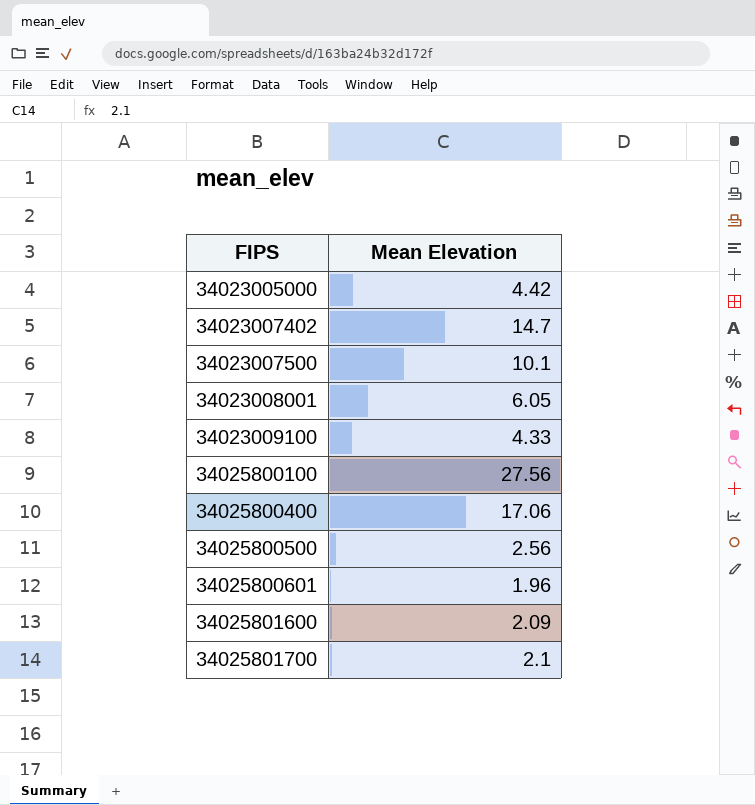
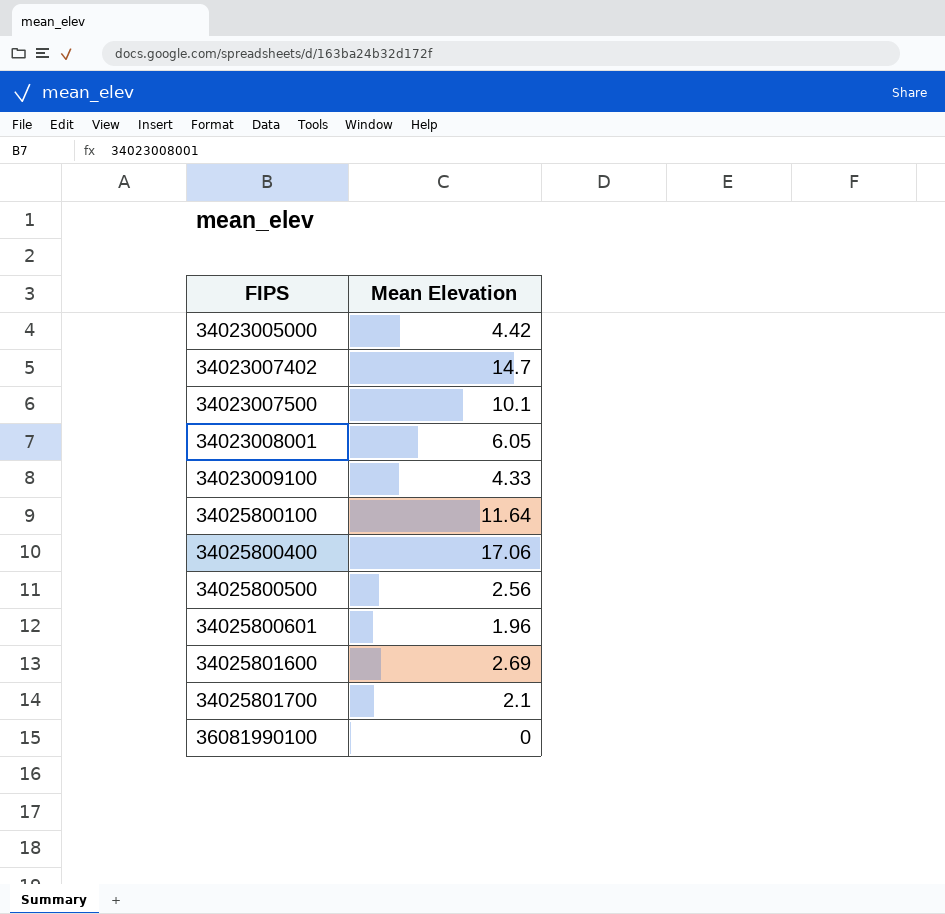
34025800100 | Mean Elevation: 27.56 -> 11.64
34025801600 | Mean Elevation: 2.09 -> 2.69
row 36081990100: none -> 0

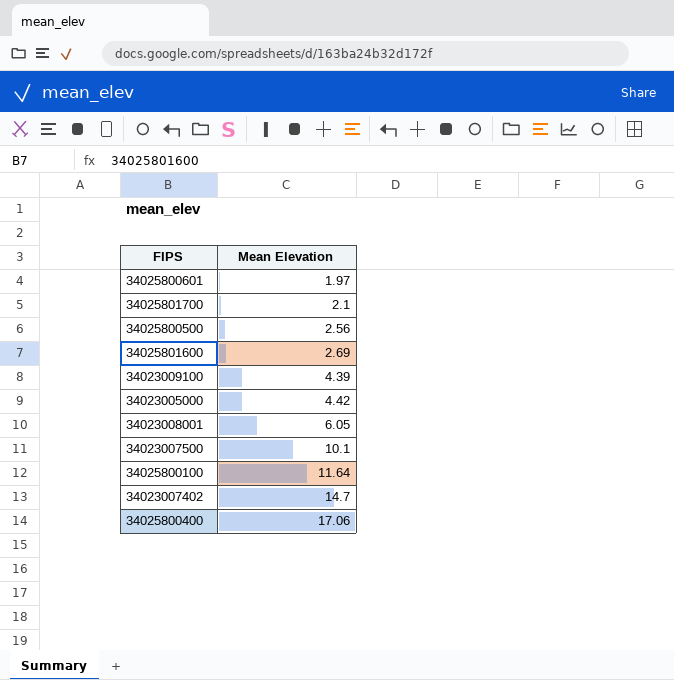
row order: FIPS ascending -> Mean Elevation ascending
row 36081990100: 0 -> none
34025800601 | Mean Elevation: 1.96 -> 1.97
34023009100 | Mean Elevation: 4.33 -> 4.39

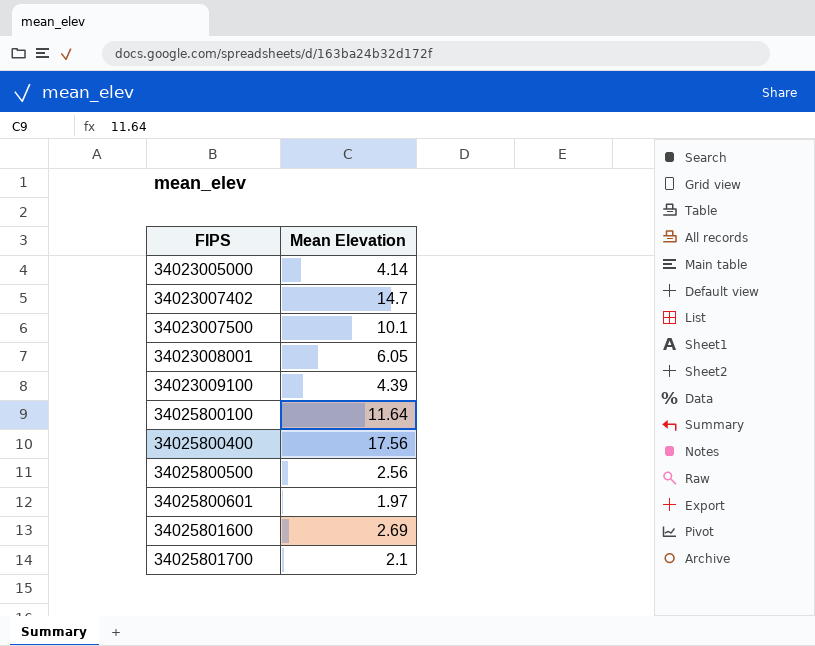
row order: Mean Elevation ascending -> FIPS ascending
34023005000 | Mean Elevation: 4.42 -> 4.14
34025800400 | Mean Elevation: 17.06 -> 17.56

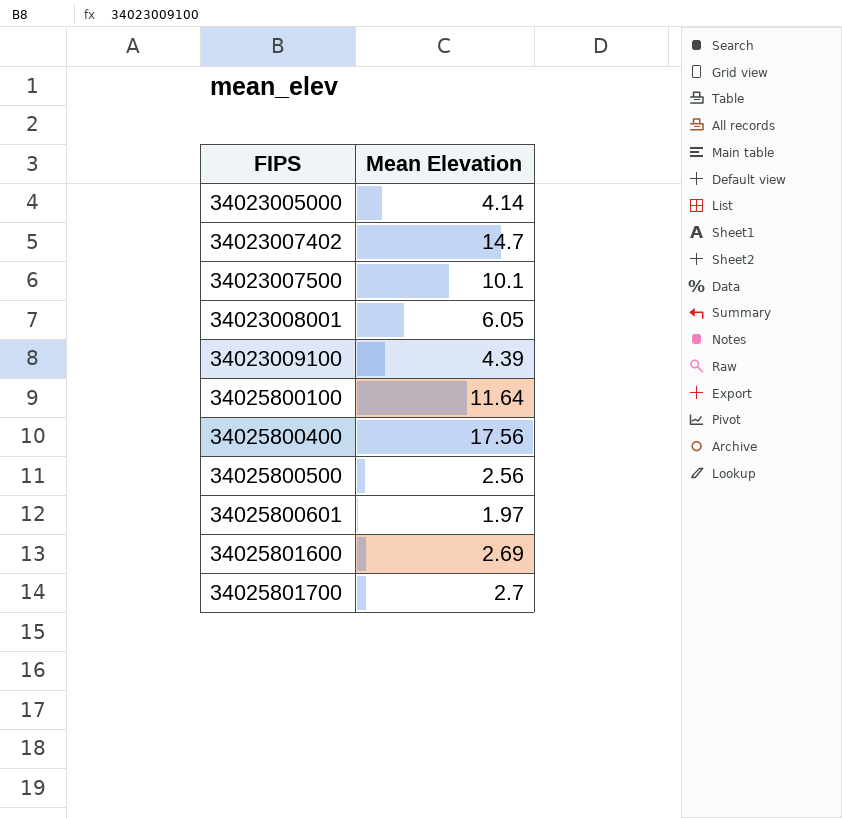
34025801700 | Mean Elevation: 2.1 -> 2.7

